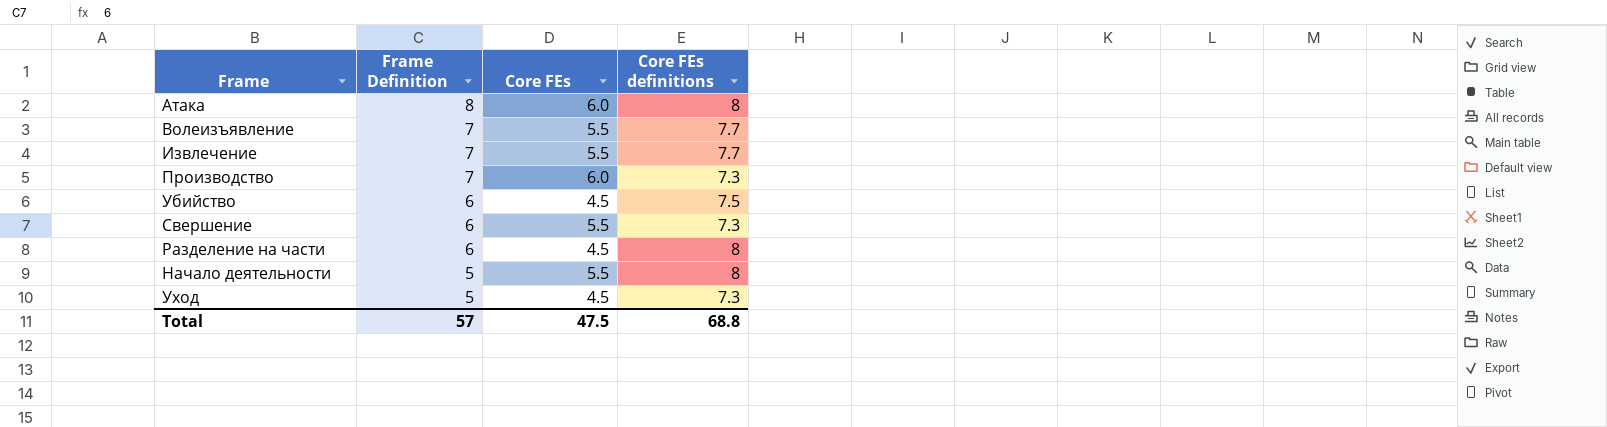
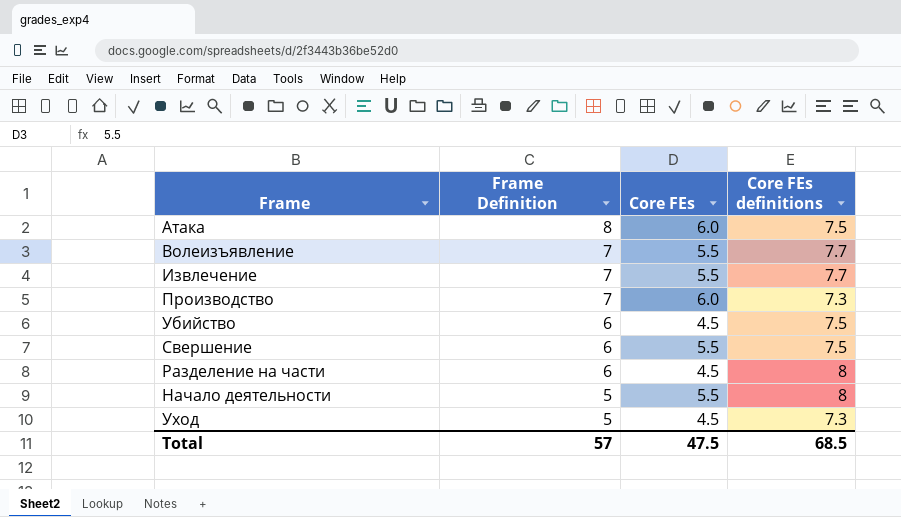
Атака | Core FEs definitions: 8 -> 7.5
Свершение | Core FEs definitions: 7.3 -> 7.5
Total | Core FEs definitions: 68.8 -> 68.5

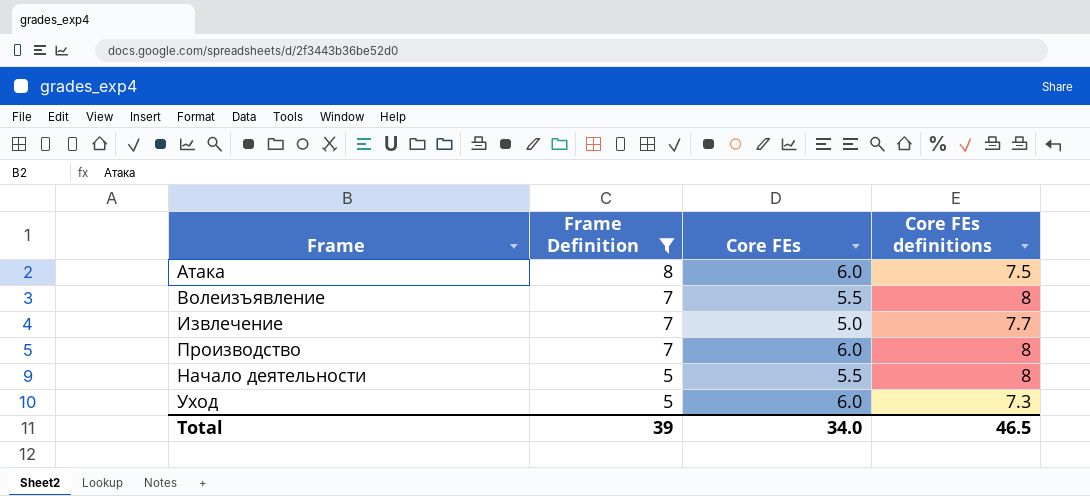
filter: none -> Frame Definition != 6
Волеизъявление | Core FEs definitions: 7.7 -> 8
Извлечение | Core FEs: 5.5 -> 5.0
Производство | Core FEs definitions: 7.3 -> 8
Уход | Core FEs: 4.5 -> 6.0
Total | Frame Definition: 57 -> 39
Total | Core FEs: 47.5 -> 34.0
Total | Core FEs definitions: 68.5 -> 46.5

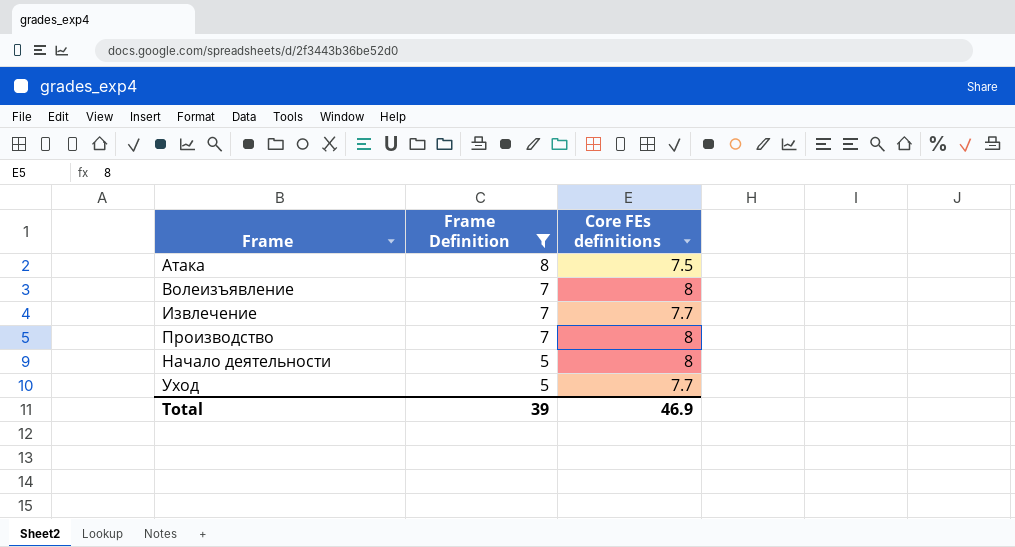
column Core FEs | position: 3 -> none
Уход | Core FEs definitions: 7.3 -> 7.7
Total | Core FEs definitions: 46.5 -> 46.9

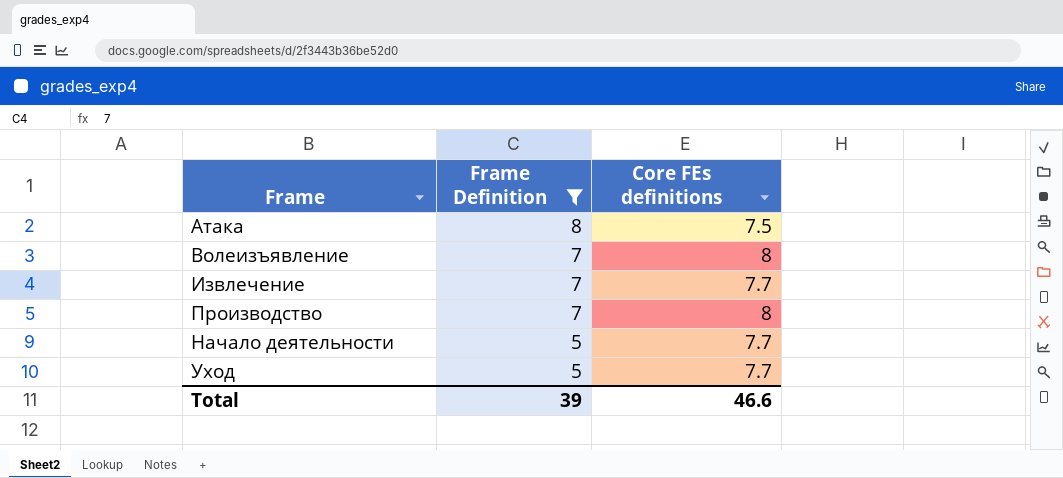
Начало деятельности | Core FEs definitions: 8 -> 7.7
Total | Core FEs definitions: 46.9 -> 46.6

